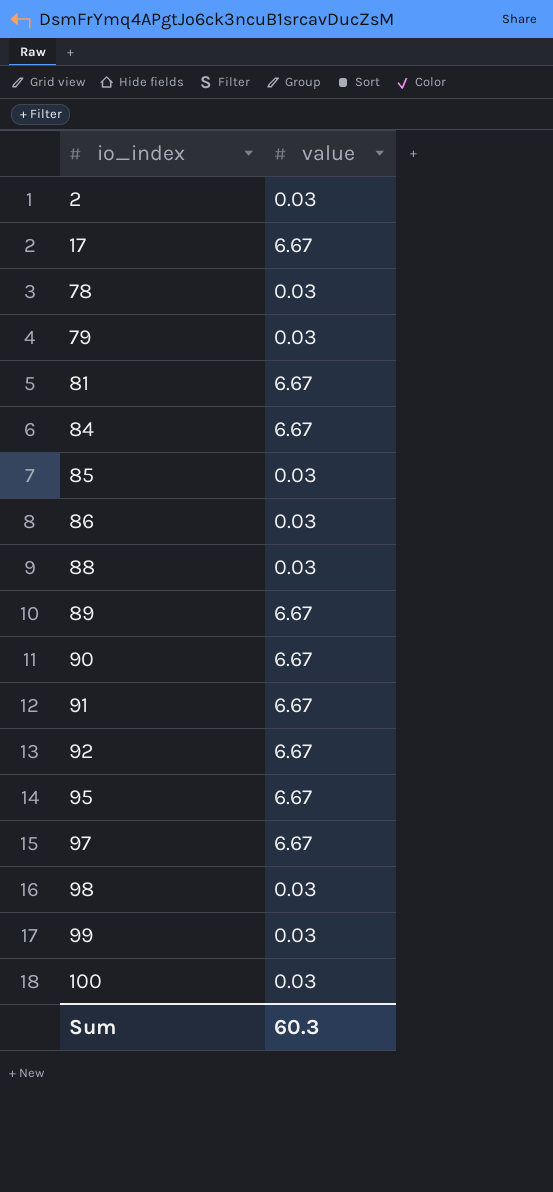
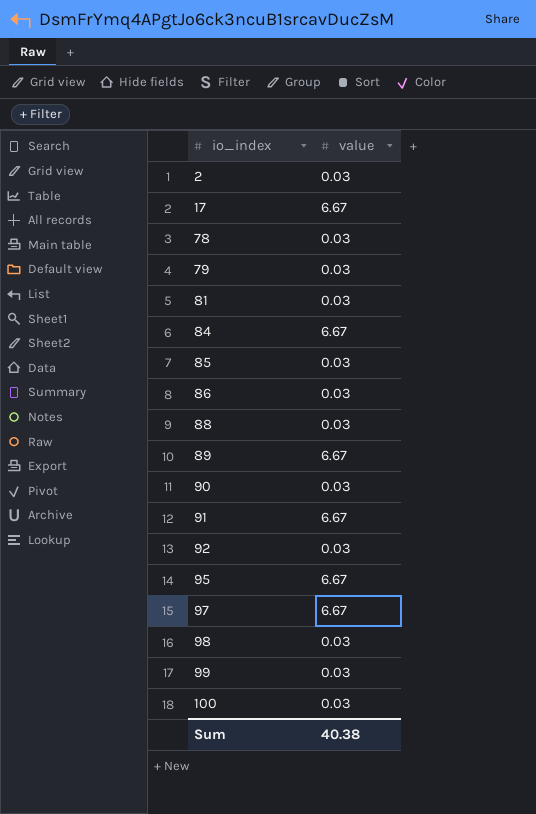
81 | value: 6.67 -> 0.03
90 | value: 6.67 -> 0.03
92 | value: 6.67 -> 0.03
Sum | value: 60.3 -> 40.38

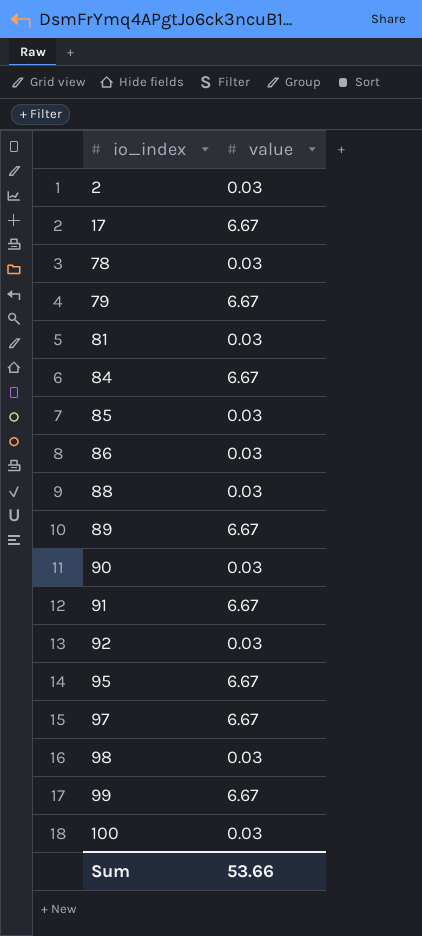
79 | value: 0.03 -> 6.67
99 | value: 0.03 -> 6.67
Sum | value: 40.38 -> 53.66

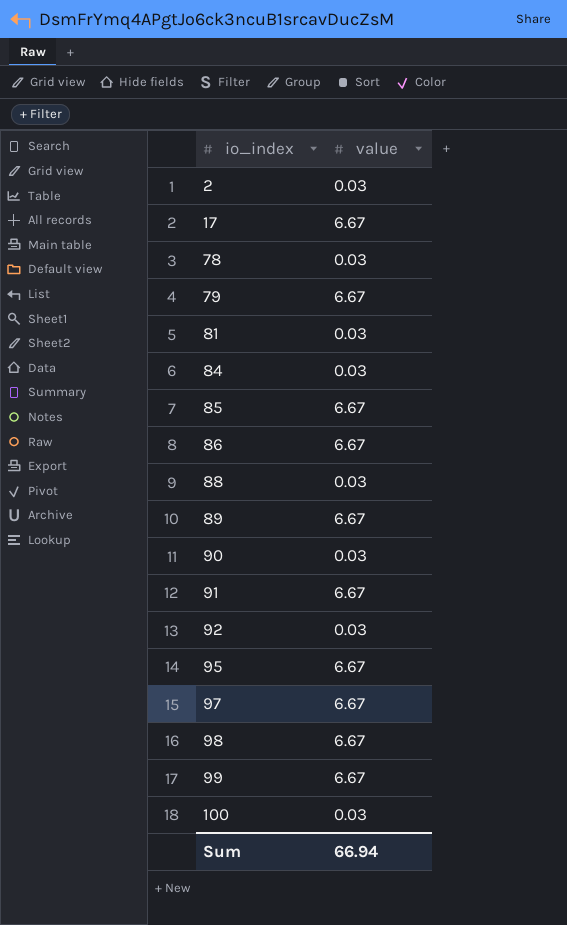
84 | value: 6.67 -> 0.03
85 | value: 0.03 -> 6.67
86 | value: 0.03 -> 6.67
98 | value: 0.03 -> 6.67
Sum | value: 53.66 -> 66.94

